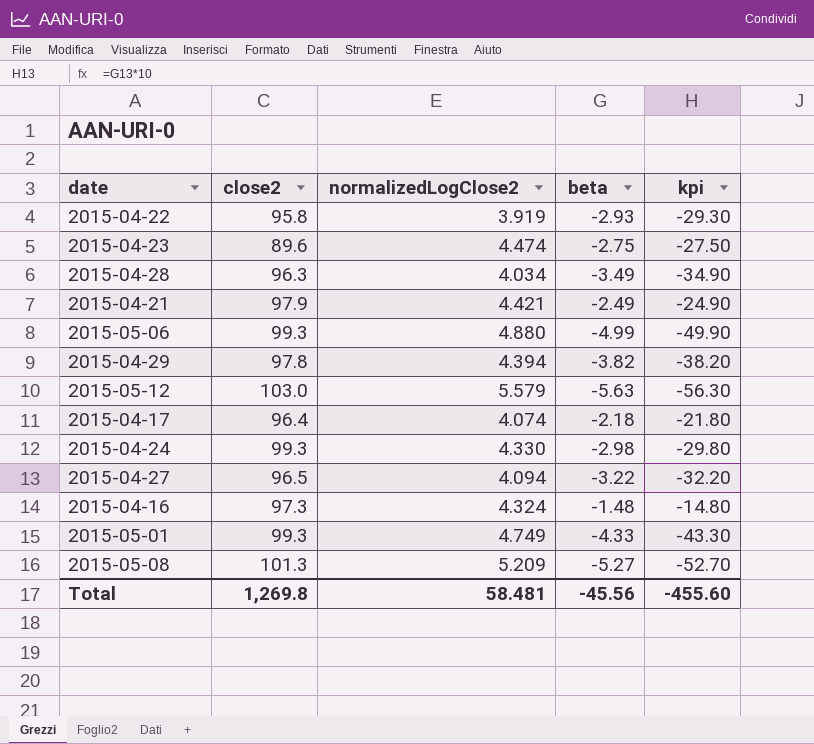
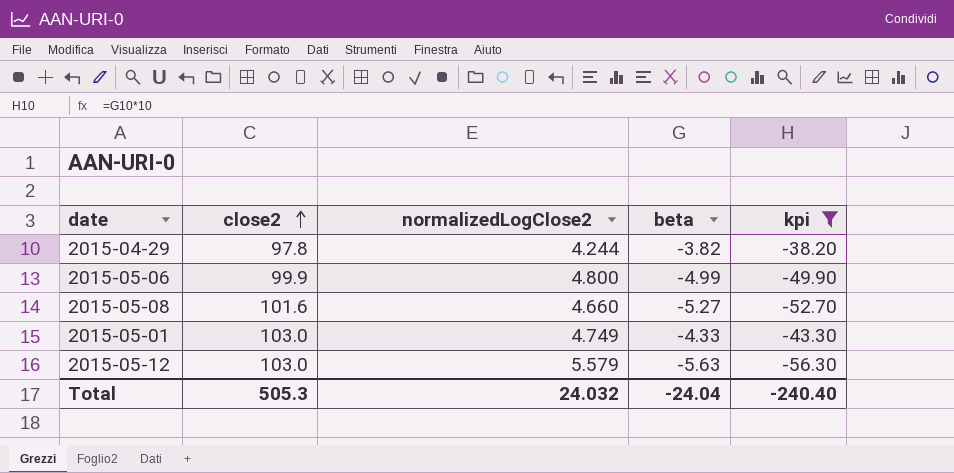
filter: none -> kpi <= -38.20
row order: none -> close2 ascending
2015-04-29 | normalizedLogClose2: 4.394 -> 4.244
2015-05-06 | close2: 99.3 -> 99.9
2015-05-06 | normalizedLogClose2: 4.880 -> 4.800
2015-05-08 | close2: 101.3 -> 101.6
2015-05-08 | normalizedLogClose2: 5.209 -> 4.660
2015-05-01 | close2: 99.3 -> 103.0
Total | close2: 1,269.8 -> 505.3
Total | normalizedLogClose2: 58.481 -> 24.032
Total | beta: -45.56 -> -24.04
Total | kpi: -455.60 -> -240.40

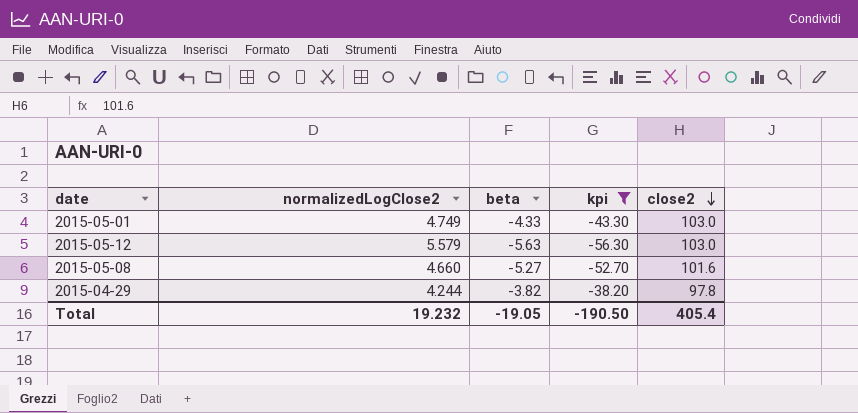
row order: close2 ascending -> close2 descending
column close2 | position: 2 -> 5
row 2015-05-06: 99.9 | 4.800 | -4.99 | -49.90 -> none
Total | normalizedLogClose2: 24.032 -> 19.232
Total | beta: -24.04 -> -19.05
Total | kpi: -240.40 -> -190.50
Total | close2: 505.3 -> 405.4

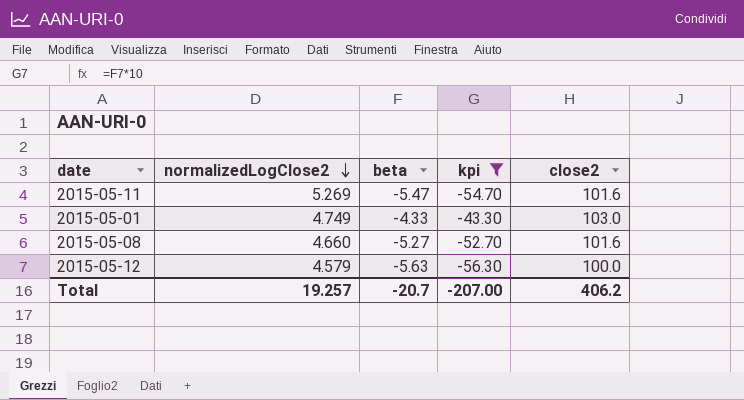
row order: close2 descending -> normalizedLogClose2 descending
row 2015-04-29: 4.244 | -3.82 | -38.20 | 97.8 -> none
row 2015-05-11: none -> 5.269 | -5.47 | -54.70 | 101.6
2015-05-12 | normalizedLogClose2: 5.579 -> 4.579
2015-05-12 | close2: 103.0 -> 100.0
Total | normalizedLogClose2: 19.232 -> 19.257
Total | beta: -19.05 -> -20.7
Total | kpi: -190.50 -> -207.00
Total | close2: 405.4 -> 406.2

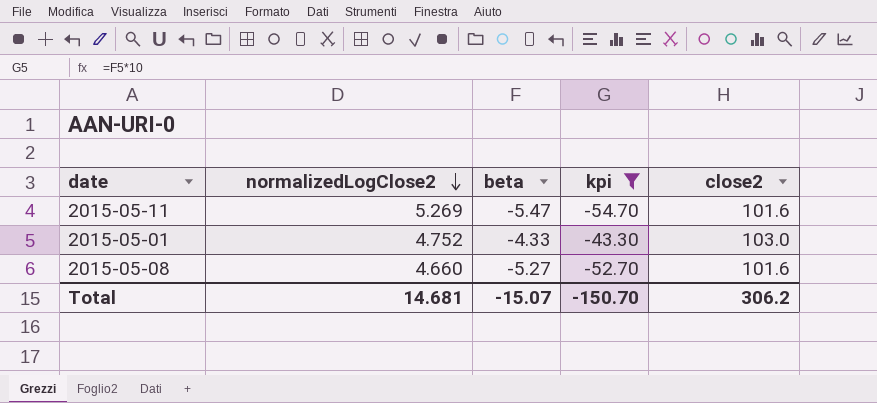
row 2015-05-12: 4.579 | -5.63 | -56.30 | 100.0 -> none
2015-05-01 | normalizedLogClose2: 4.749 -> 4.752
Total | normalizedLogClose2: 19.257 -> 14.681
Total | beta: -20.7 -> -15.07
Total | kpi: -207.00 -> -150.70
Total | close2: 406.2 -> 306.2

